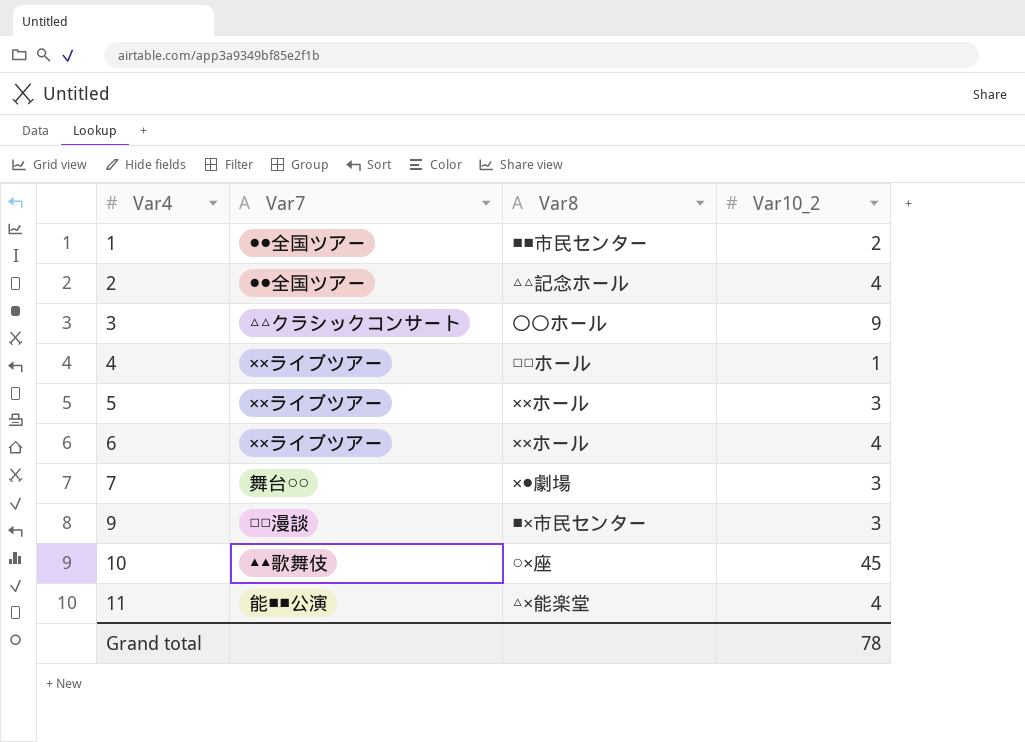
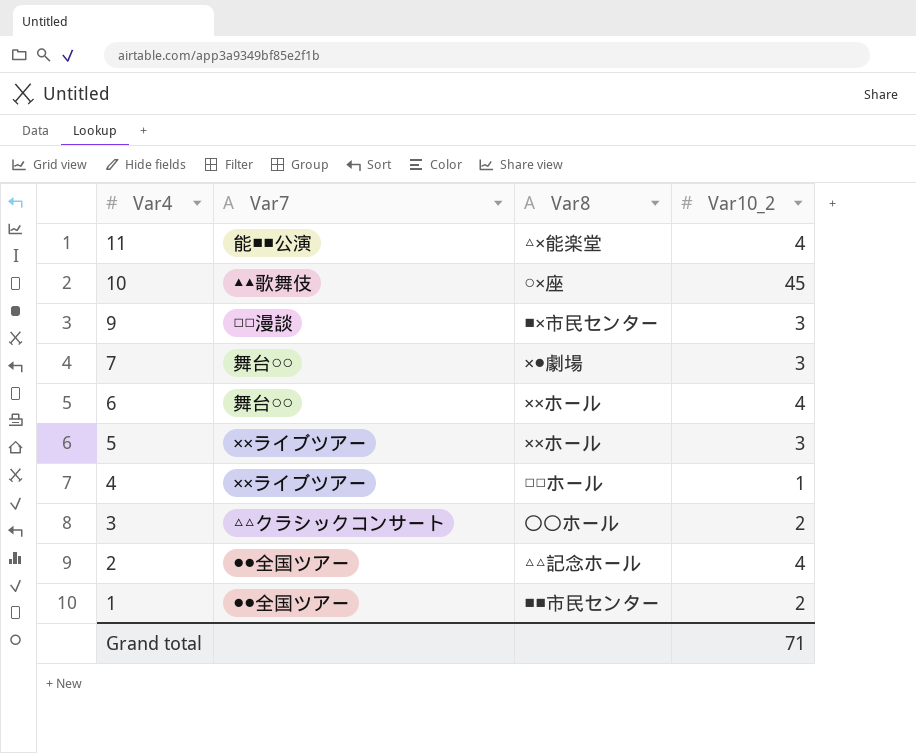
row order: Var4 ascending -> Var4 descending
6 | Var7: ××ライブツアー -> 舞台○○
3 | Var10_2: 9 -> 2
Grand total | Var10_2: 78 -> 71

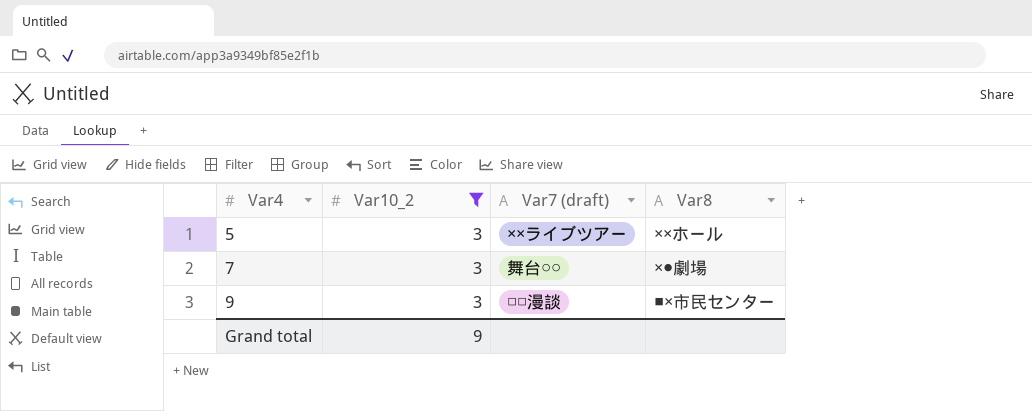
filter: none -> Var10_2 = 3
row order: Var4 descending -> Var4 ascending
column Var10_2 | position: 4 -> 2
column name: Var7 -> Var7 (draft)
Grand total | Var10_2: 71 -> 9

